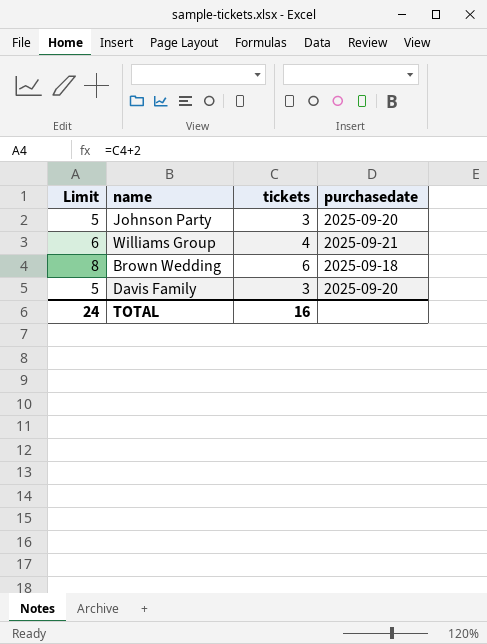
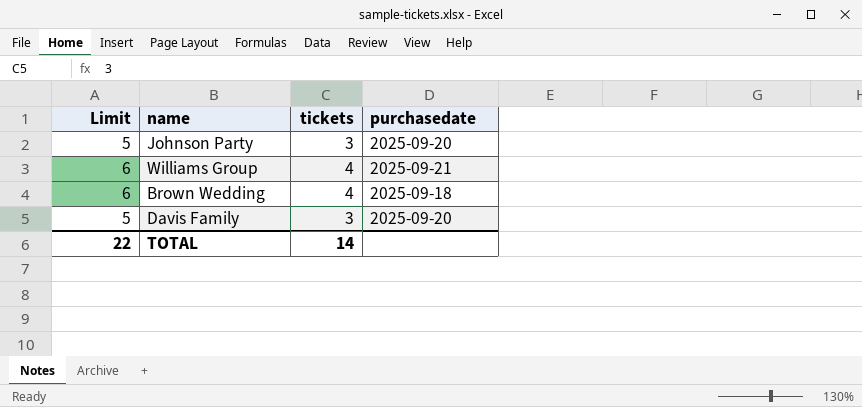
Brown Wedding | Limit: 8 -> 6
Brown Wedding | tickets: 6 -> 4
TOTAL | Limit: 24 -> 22
TOTAL | tickets: 16 -> 14

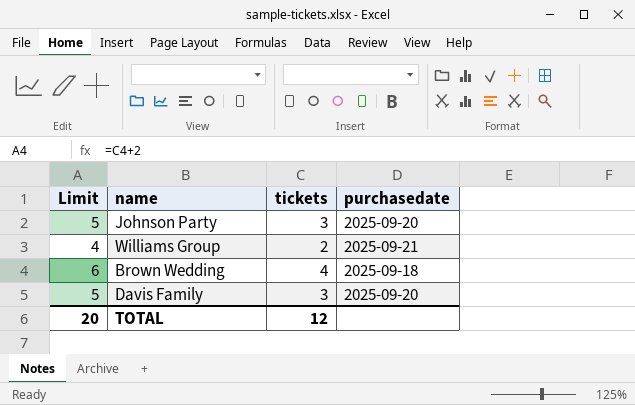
Williams Group | Limit: 6 -> 4
Williams Group | tickets: 4 -> 2
TOTAL | Limit: 22 -> 20
TOTAL | tickets: 14 -> 12

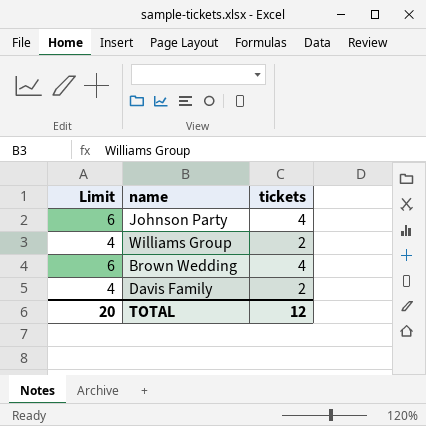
column purchasedate | position: 4 -> none
Johnson Party | Limit: 5 -> 6
Johnson Party | tickets: 3 -> 4
Davis Family | Limit: 5 -> 4
Davis Family | tickets: 3 -> 2

